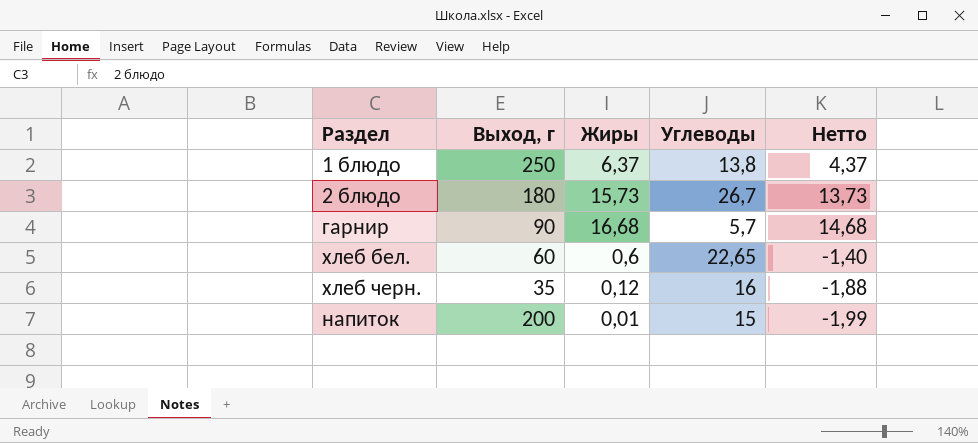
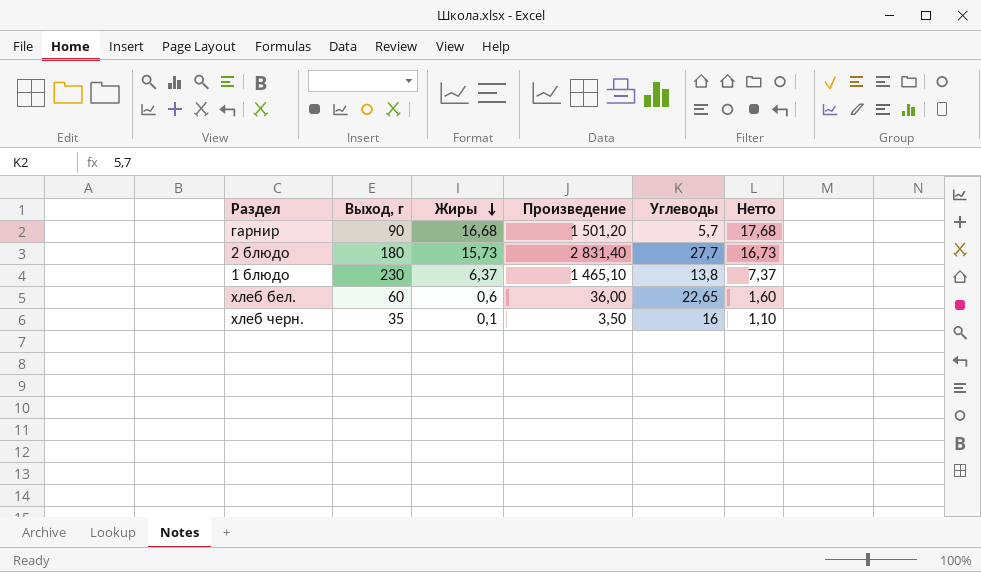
row order: none -> Жиры descending
column Произведение | formula: none -> [Выход, г] * [Жиры]
column Нетто | formula: [Жиры] - 2 -> [Жиры] + 1
row напиток: 200 | 0,01 | 15 | -1,99 -> none
2 блюдо | Углеводы: 26,7 -> 27,7
1 блюдо | Выход, г: 250 -> 230
хлеб черн. | Жиры: 0,12 -> 0,1

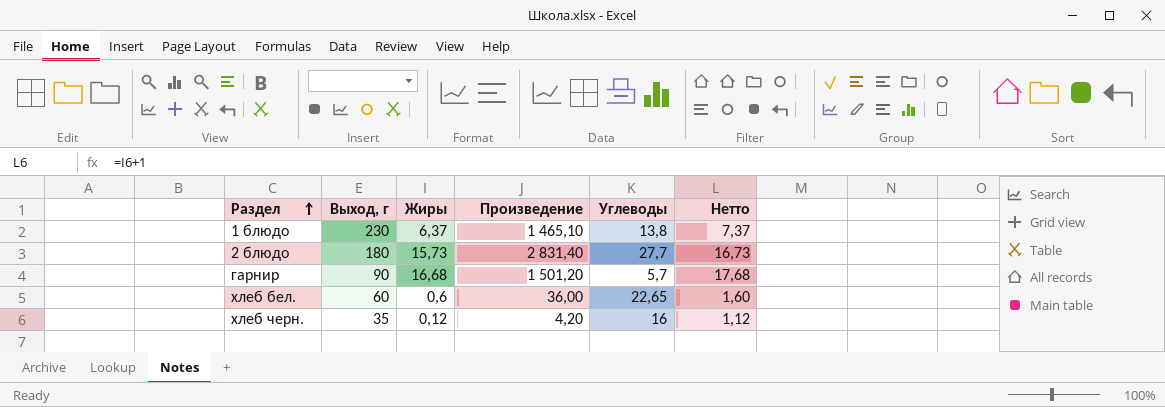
row order: Жиры descending -> Раздел ascending
хлеб черн. | Жиры: 0,1 -> 0,12
хлеб черн. | Произведение: 3,50 -> 4,20
хлеб черн. | Нетто: 1,10 -> 1,12

